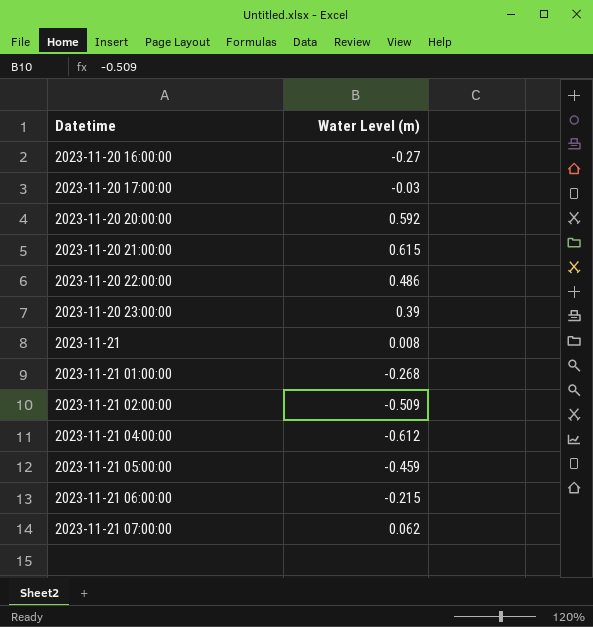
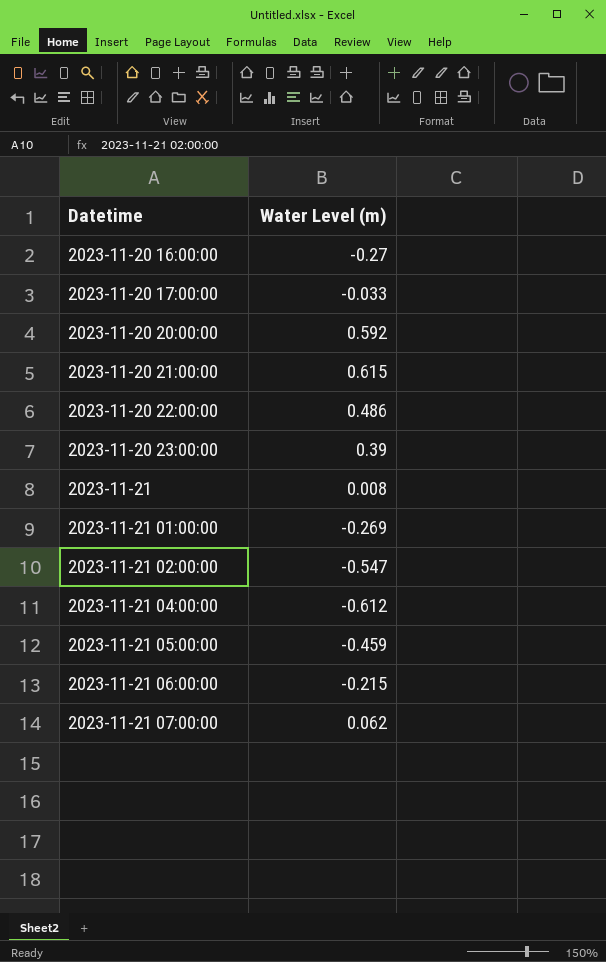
2023-11-20 17:00:00 | Water Level (m): -0.03 -> -0.033
2023-11-21 01:00:00 | Water Level (m): -0.268 -> -0.269
2023-11-21 02:00:00 | Water Level (m): -0.509 -> -0.547

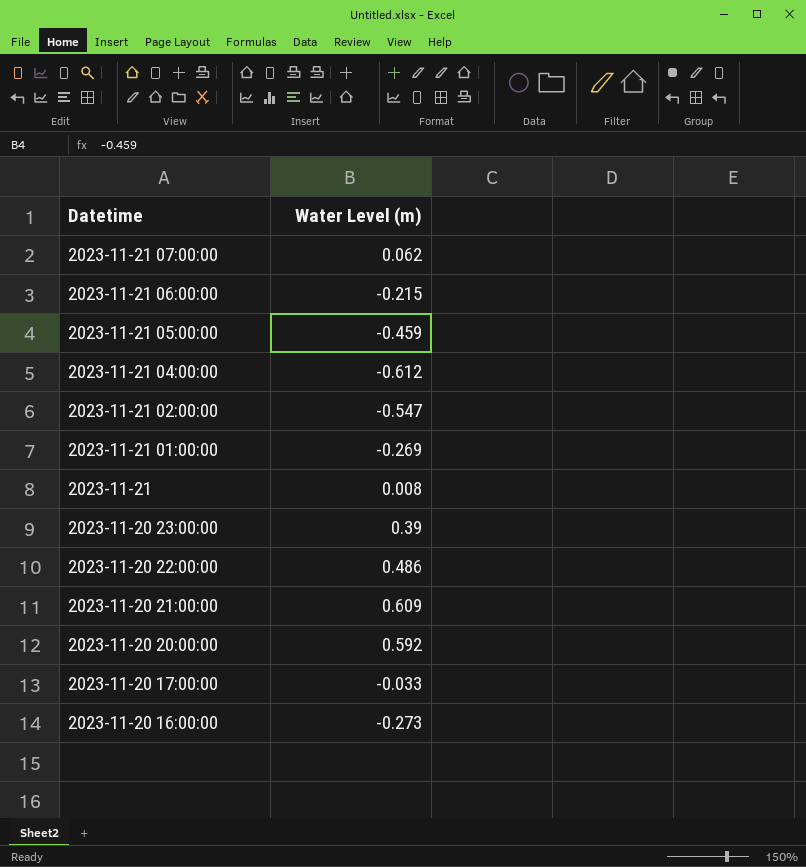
row order: Datetime ascending -> Datetime descending
2023-11-20 21:00:00 | Water Level (m): 0.615 -> 0.609
2023-11-20 16:00:00 | Water Level (m): -0.27 -> -0.273

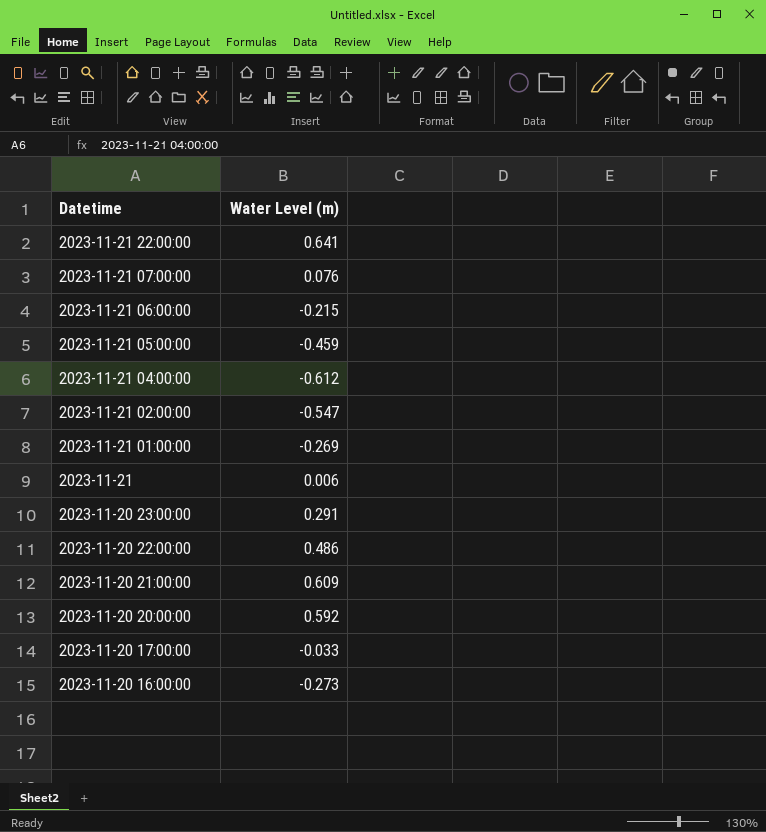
row 2023-11-21 22:00:00: none -> 0.641
2023-11-21 07:00:00 | Water Level (m): 0.062 -> 0.076
2023-11-21 | Water Level (m): 0.008 -> 0.006
2023-11-20 23:00:00 | Water Level (m): 0.39 -> 0.291

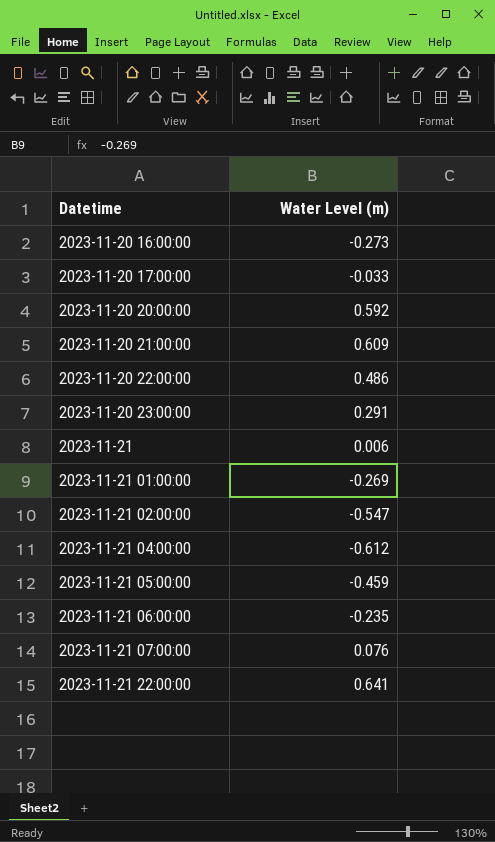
row order: Datetime descending -> Datetime ascending
2023-11-21 06:00:00 | Water Level (m): -0.215 -> -0.235

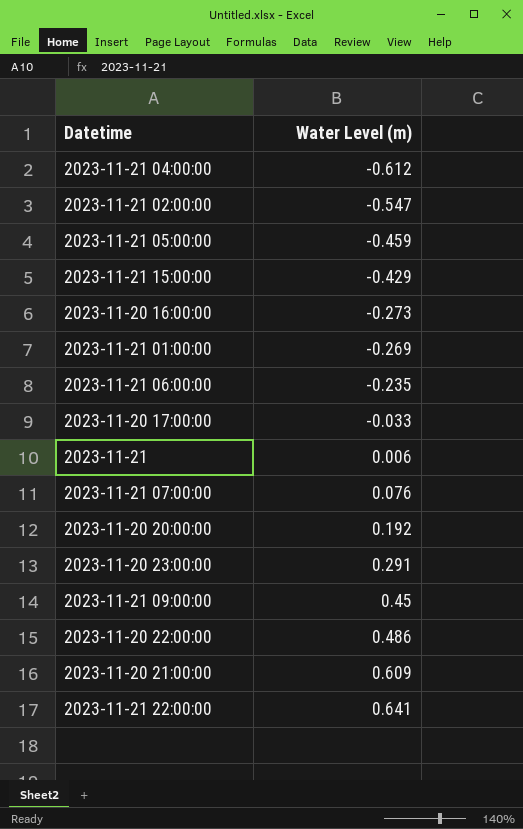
row order: Datetime ascending -> Water Level (m) ascending
row 2023-11-21 15:00:00: none -> -0.429
2023-11-20 20:00:00 | Water Level (m): 0.592 -> 0.192
row 2023-11-21 09:00:00: none -> 0.45

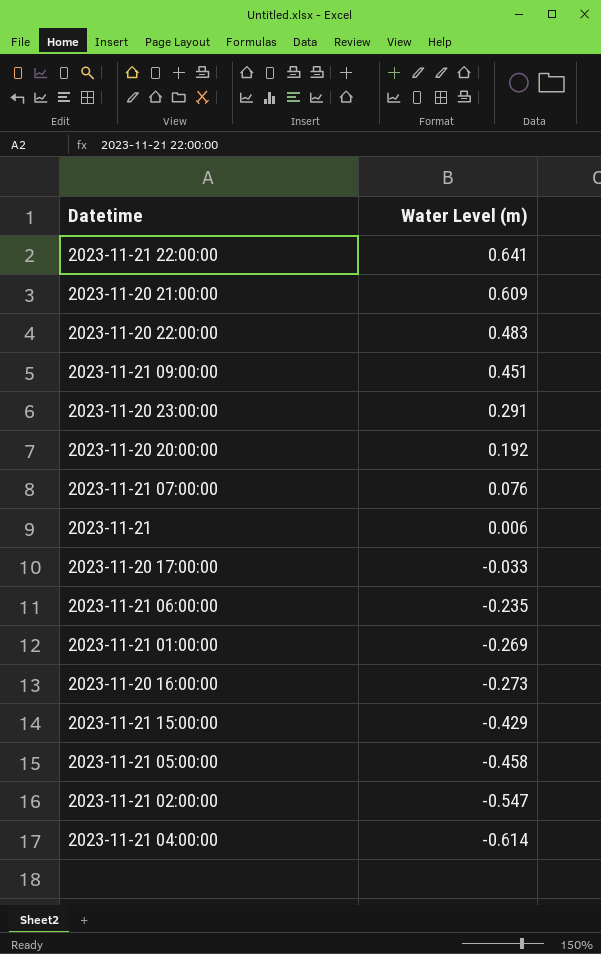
row order: Water Level (m) ascending -> Water Level (m) descending
2023-11-20 22:00:00 | Water Level (m): 0.486 -> 0.483
2023-11-21 09:00:00 | Water Level (m): 0.45 -> 0.451
2023-11-21 05:00:00 | Water Level (m): -0.459 -> -0.458
2023-11-21 04:00:00 | Water Level (m): -0.612 -> -0.614

